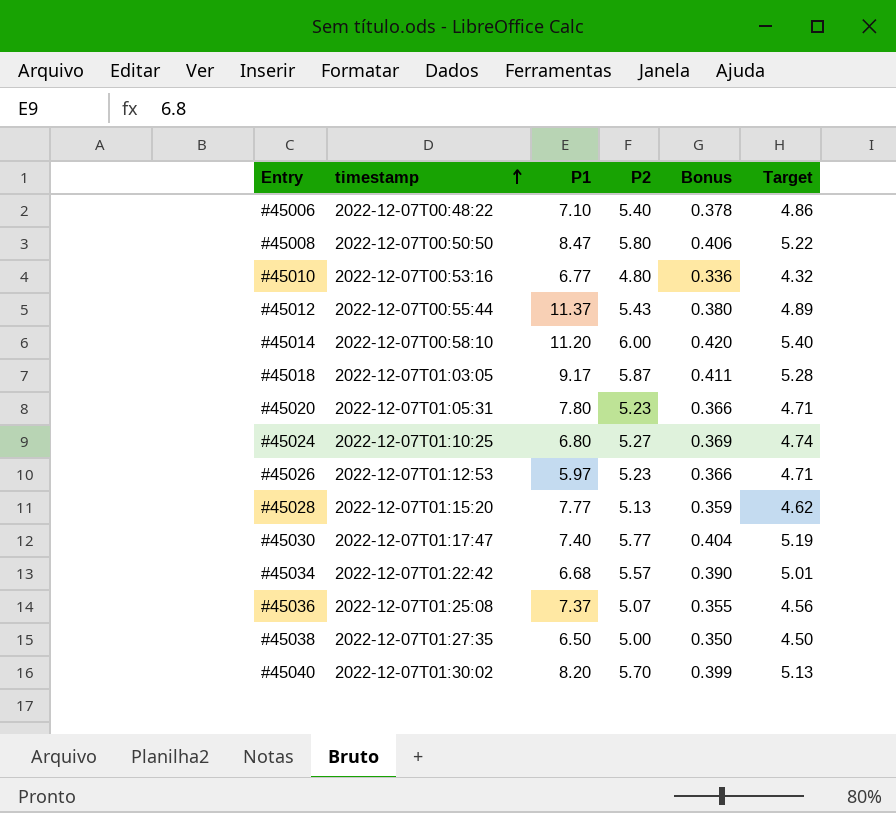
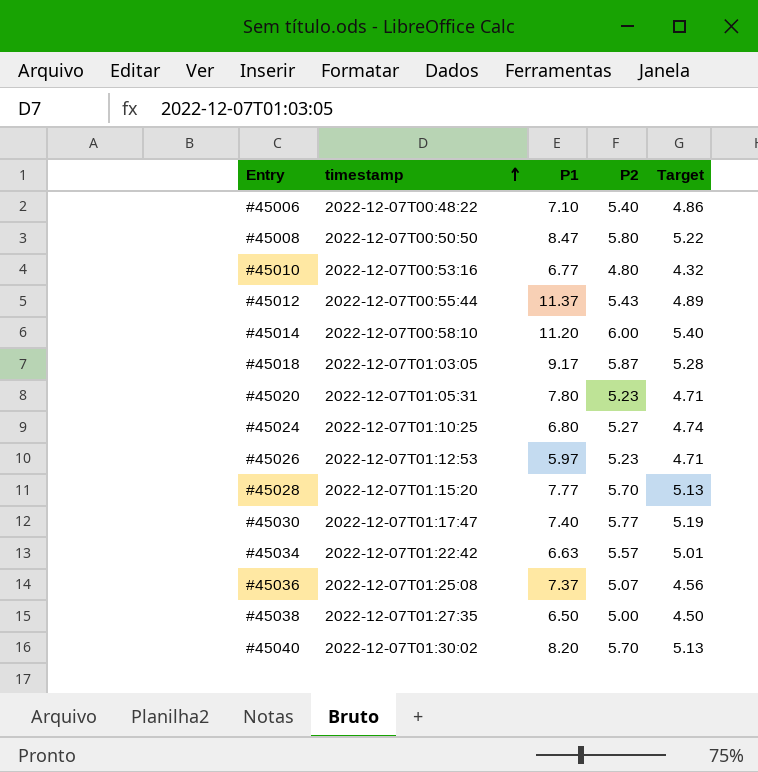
column Bonus | formula: [P2] * 0.07 -> none
#45028 | P2: 5.13 -> 5.70
#45028 | Target: 4.62 -> 5.13
#45034 | P1: 6.68 -> 6.63

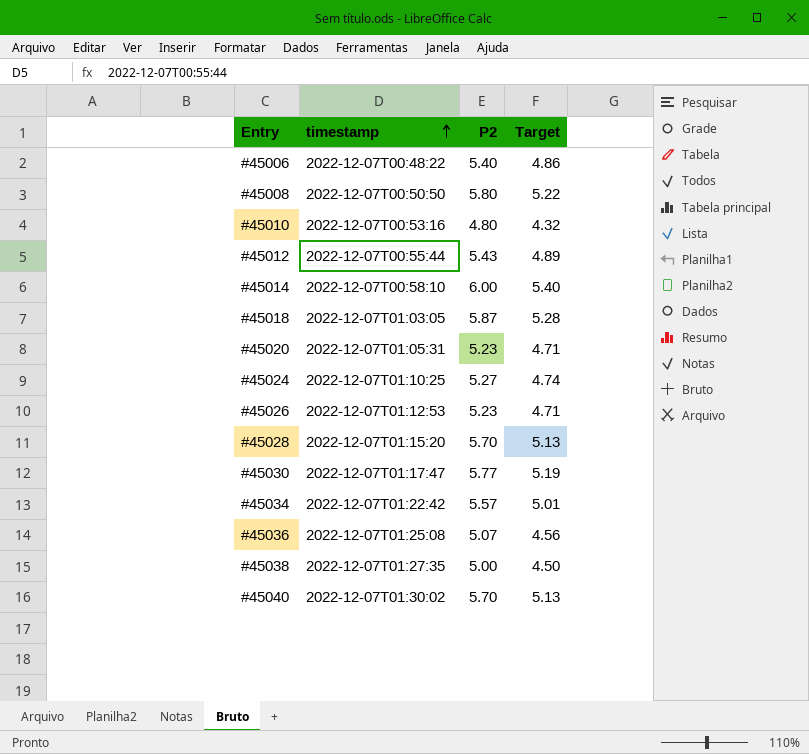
column P1 | position: 3 -> none

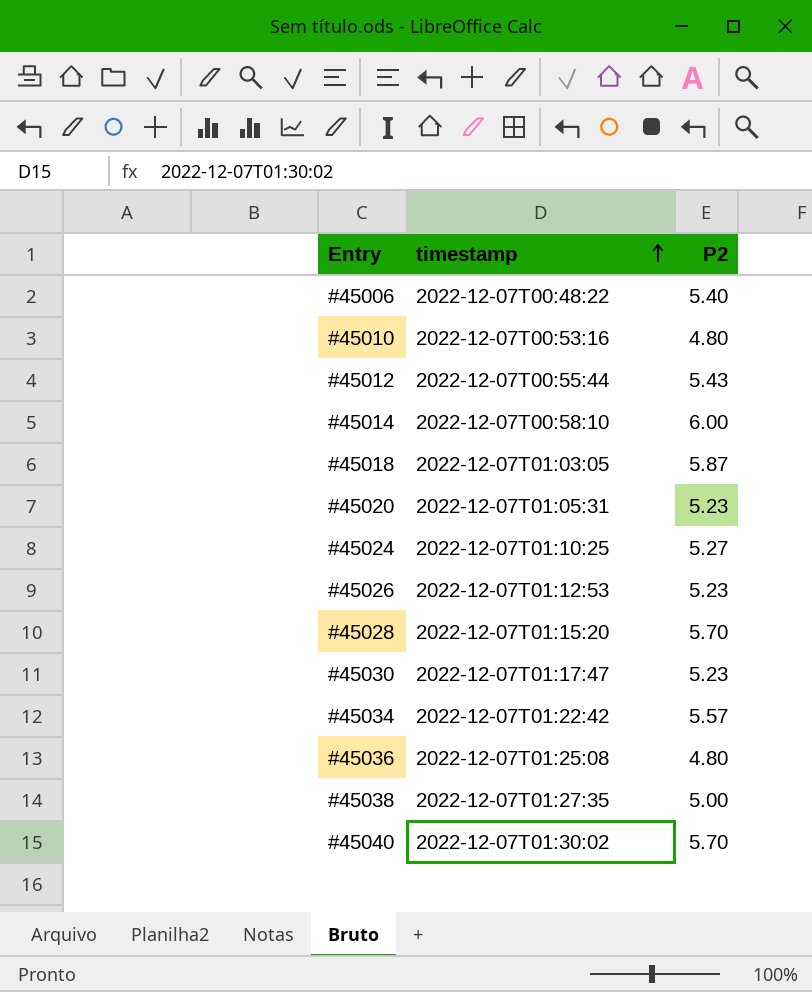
column Target | formula: [P2] * 0.9 -> none
row #45008: 2022-12-07T00:50:50 | 5.80 | 5.22 -> none
#45030 | P2: 5.77 -> 5.23
#45036 | P2: 5.07 -> 4.80

